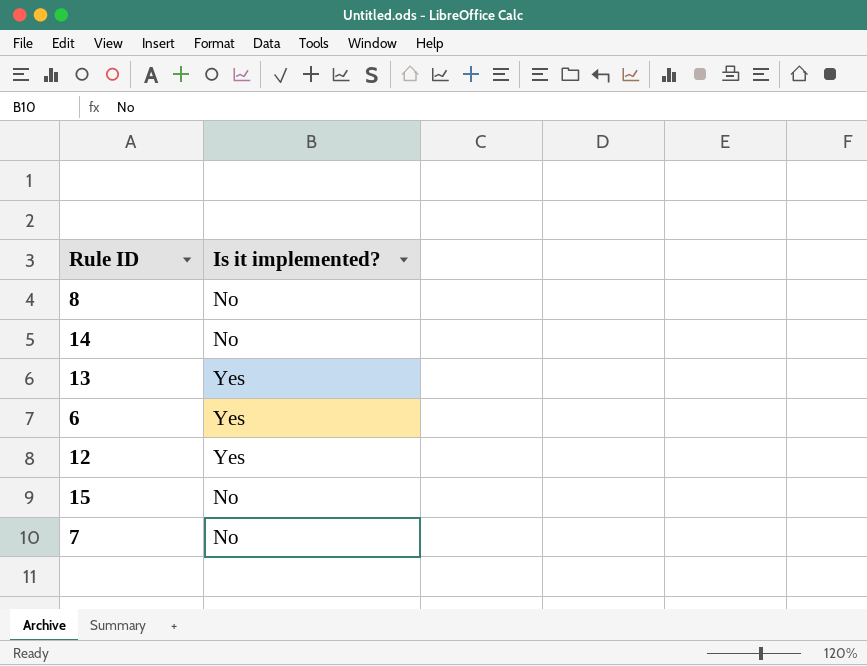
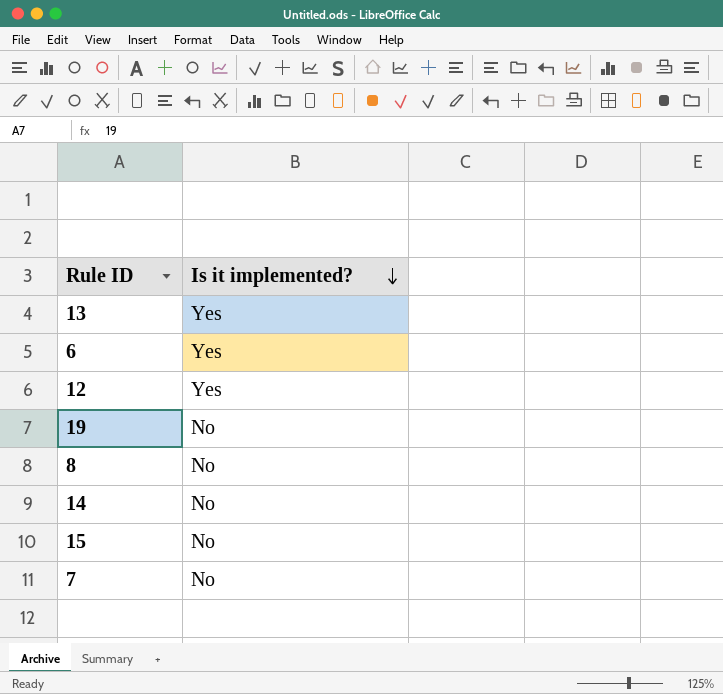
row order: none -> Is it implemented? descending
row 19: none -> No

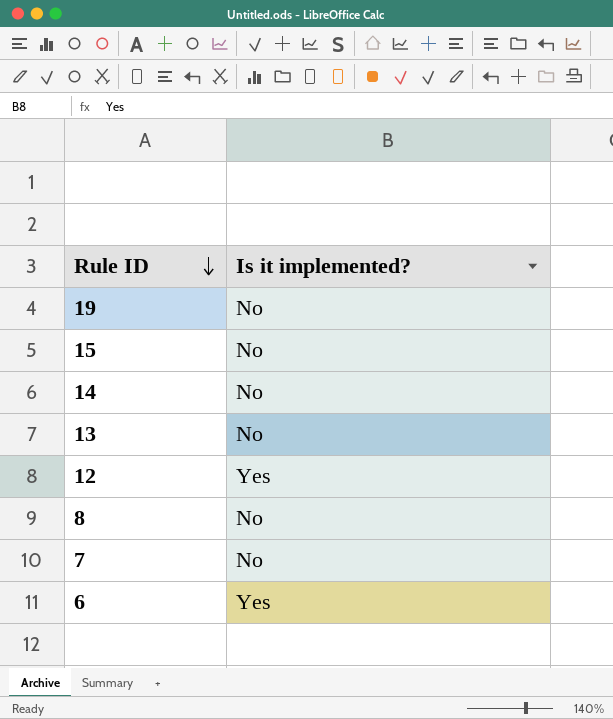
row order: Is it implemented? descending -> Rule ID descending
13 | Is it implemented?: Yes -> No

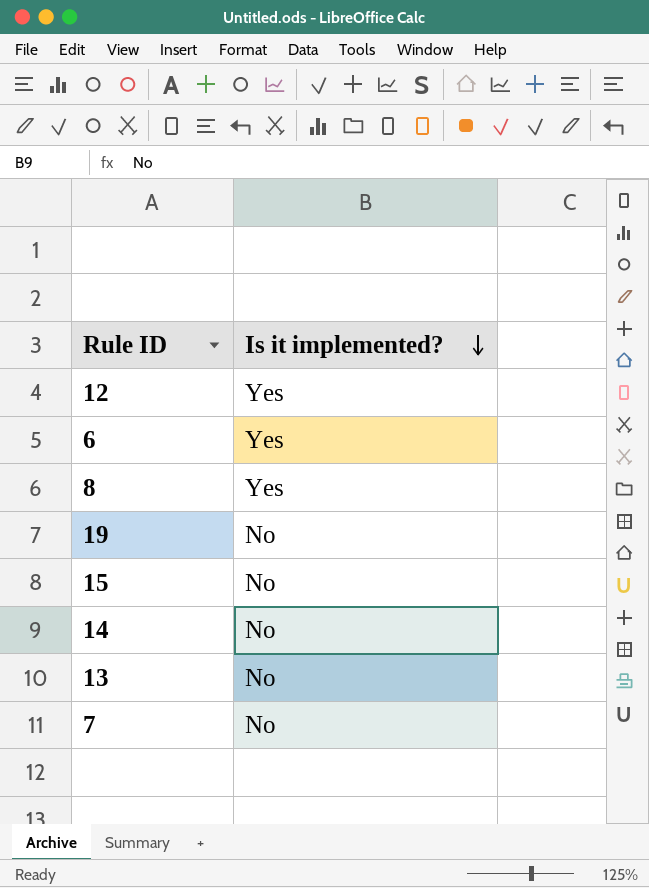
row order: Rule ID descending -> Is it implemented? descending
8 | Is it implemented?: No -> Yes

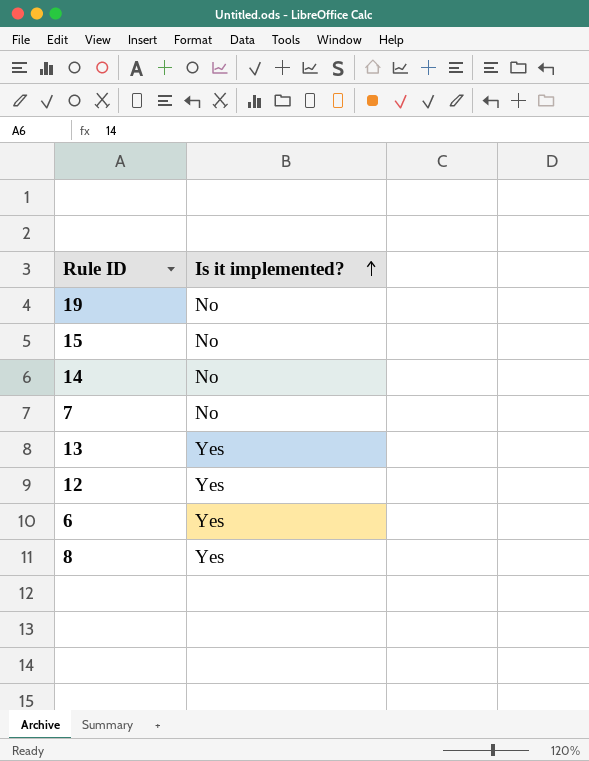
row order: Is it implemented? descending -> Is it implemented? ascending
13 | Is it implemented?: No -> Yes

